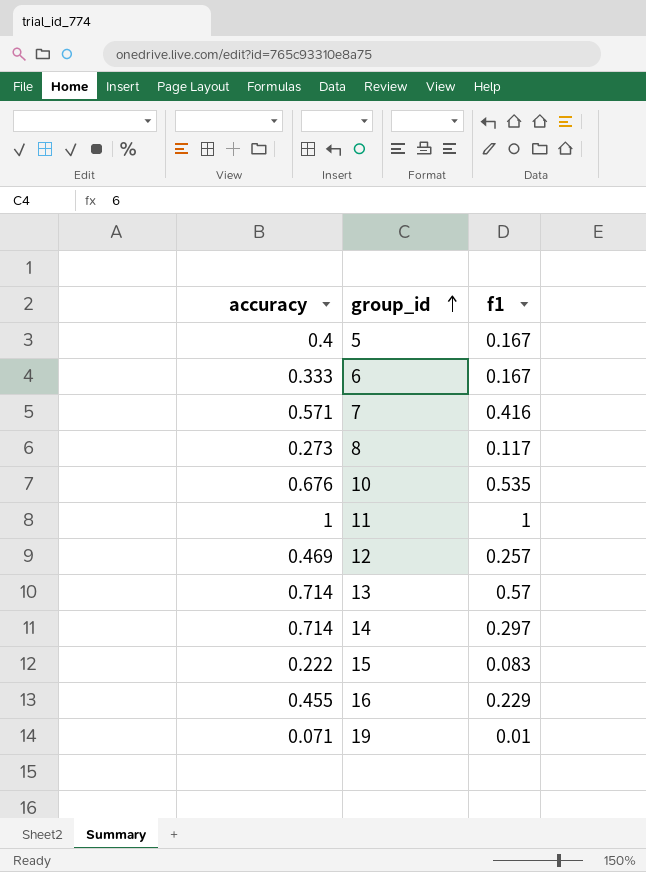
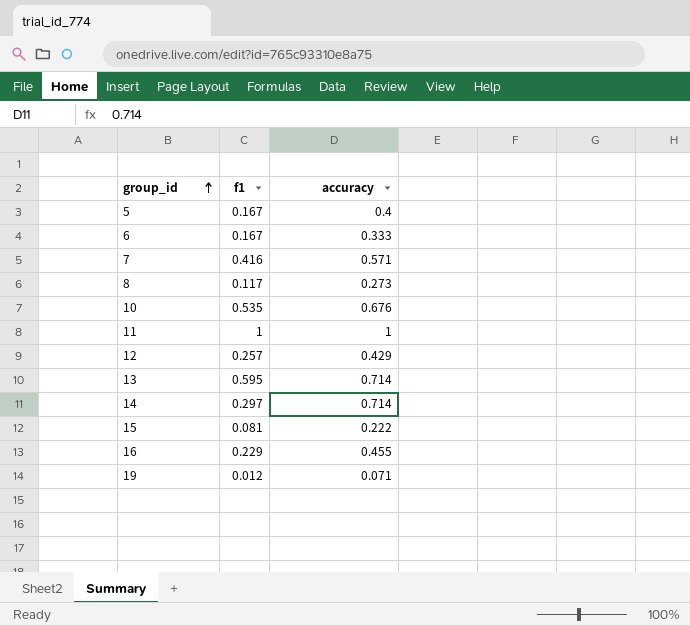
column accuracy | position: 1 -> 3
12 | accuracy: 0.469 -> 0.429
13 | f1: 0.57 -> 0.595
15 | f1: 0.083 -> 0.081
19 | f1: 0.01 -> 0.012

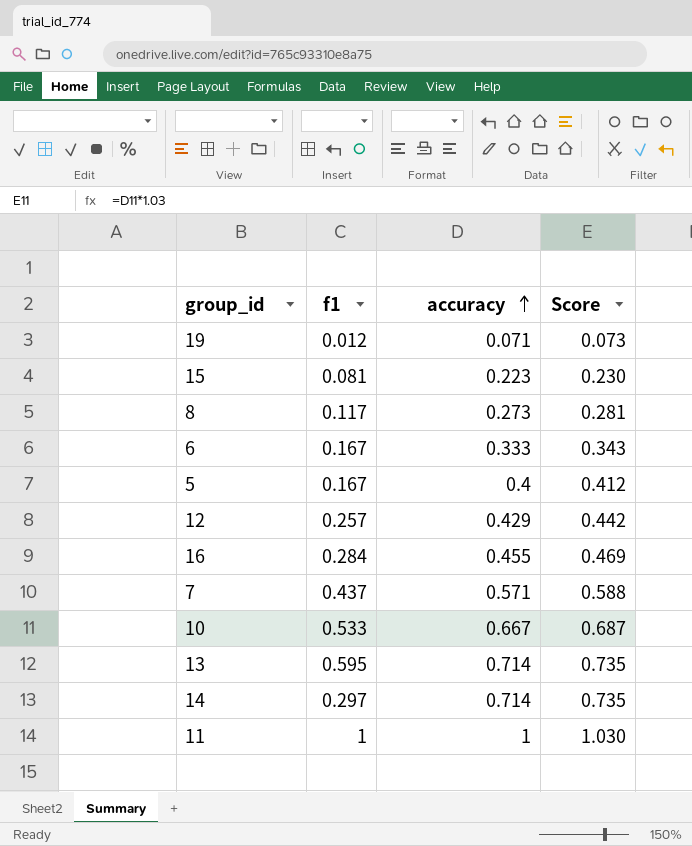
row order: group_id ascending -> accuracy ascending
column Score | formula: none -> [accuracy] * 1.03
15 | accuracy: 0.222 -> 0.223
16 | f1: 0.229 -> 0.284
7 | f1: 0.416 -> 0.437
10 | f1: 0.535 -> 0.533
10 | accuracy: 0.676 -> 0.667

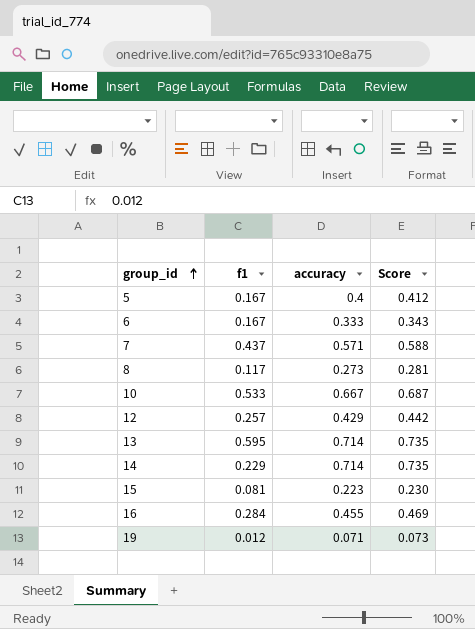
row order: accuracy ascending -> group_id ascending
row 11: 1 | 1 | 1.030 -> none
14 | f1: 0.297 -> 0.229

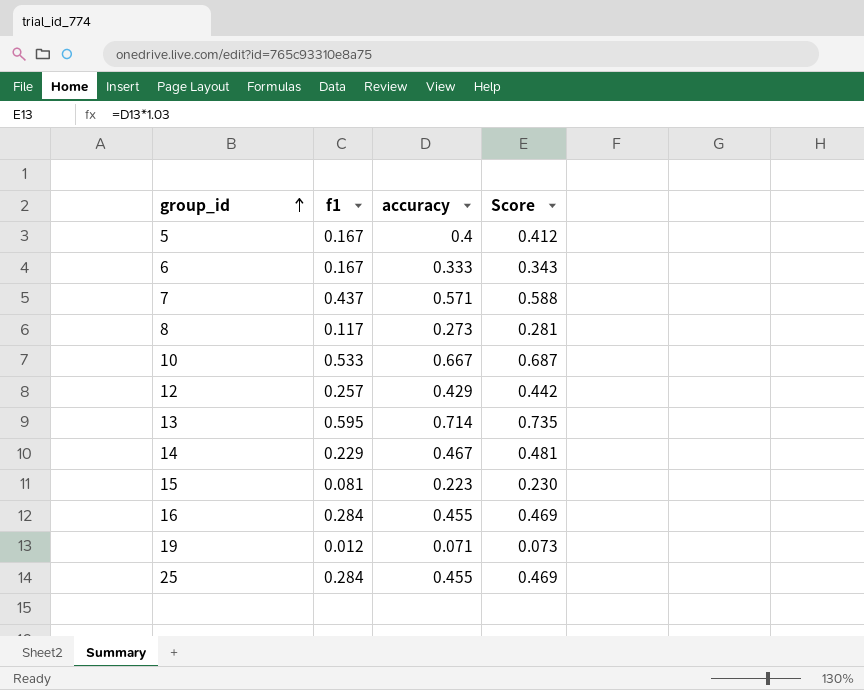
14 | accuracy: 0.714 -> 0.467
14 | Score: 0.735 -> 0.481
row 25: none -> 0.284 | 0.455 | 0.469

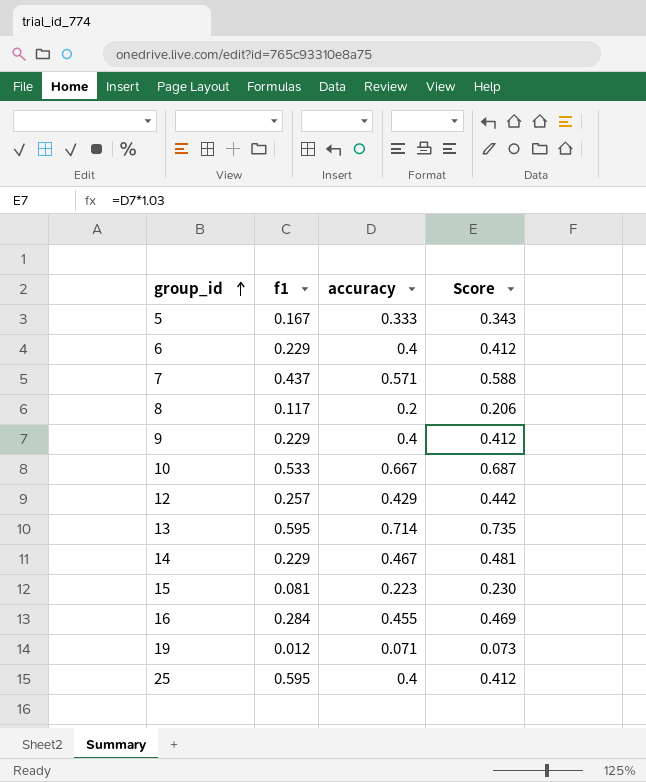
5 | accuracy: 0.4 -> 0.333
5 | Score: 0.412 -> 0.343
6 | f1: 0.167 -> 0.229
6 | accuracy: 0.333 -> 0.4
6 | Score: 0.343 -> 0.412
8 | accuracy: 0.273 -> 0.2
8 | Score: 0.281 -> 0.206
row 9: none -> 0.229 | 0.4 | 0.412
25 | f1: 0.284 -> 0.595
25 | accuracy: 0.455 -> 0.4
25 | Score: 0.469 -> 0.412

